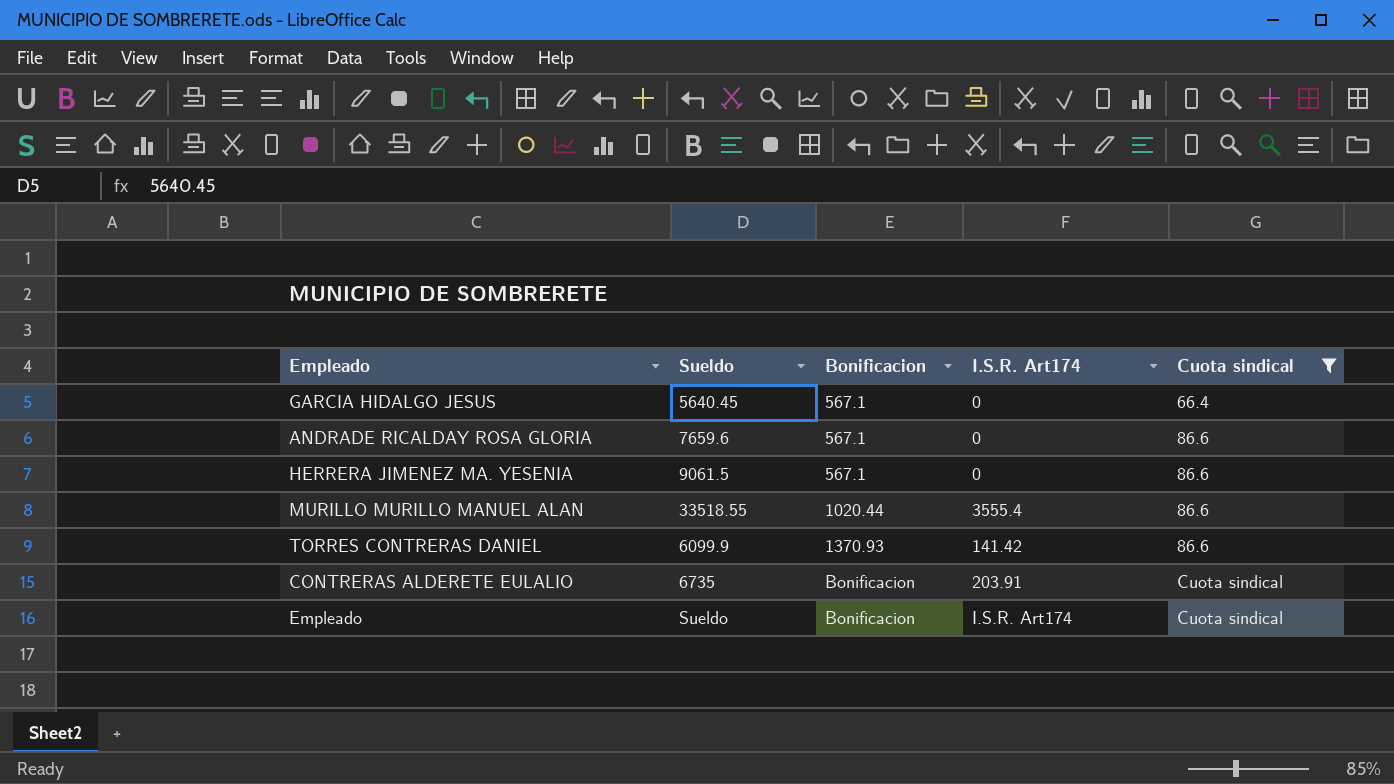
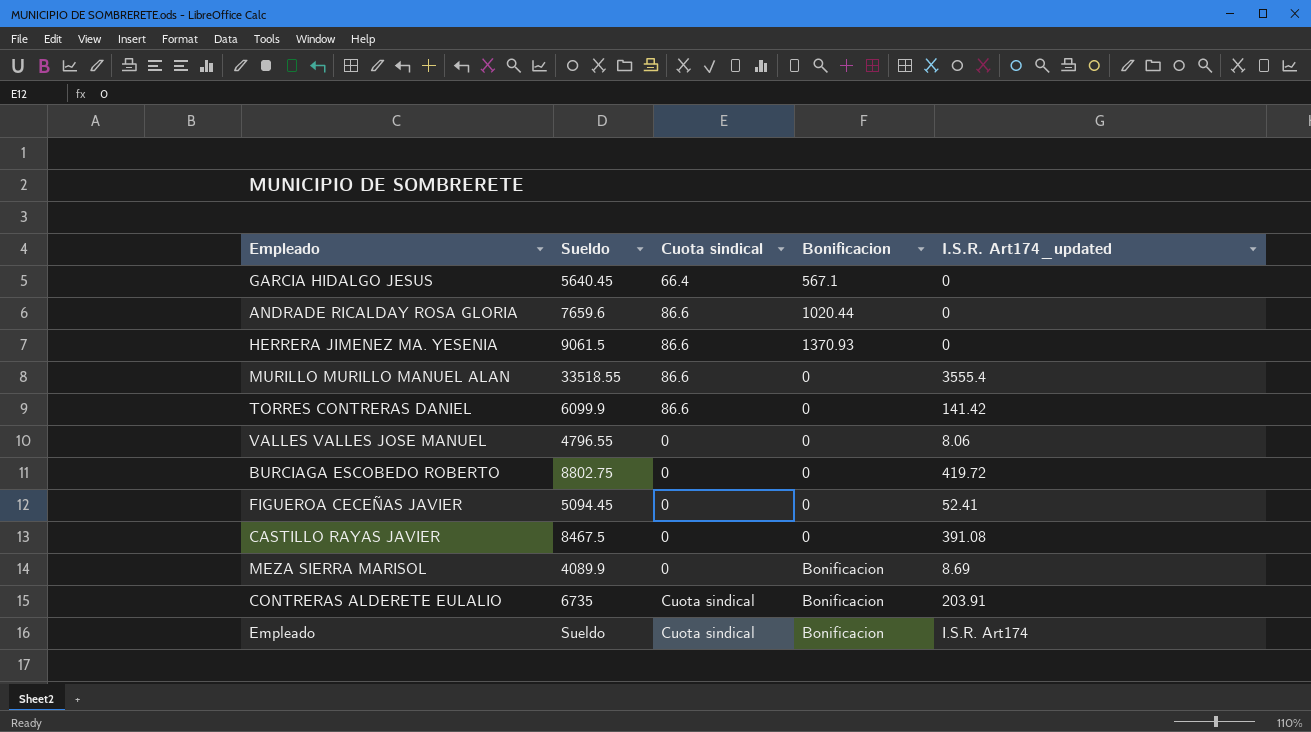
filter: Cuota sindical != 0 -> none
column Cuota sindical | position: 5 -> 3
column name: I.S.R. Art174 -> I.S.R. Art174_updated
ANDRADE RICALDAY ROSA GLORIA | Bonificacion: 567.1 -> 1020.44
HERRERA JIMENEZ MA. YESENIA | Bonificacion: 567.1 -> 1370.93
MURILLO MURILLO MANUEL ALAN | Bonificacion: 1020.44 -> 0
TORRES CONTRERAS DANIEL | Bonificacion: 1370.93 -> 0

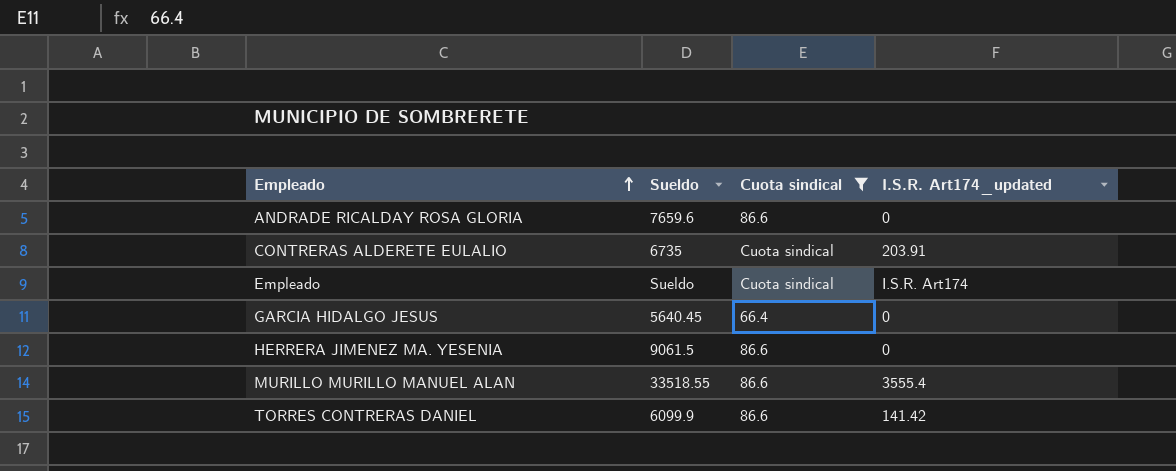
filter: none -> Cuota sindical != 0
row order: none -> Empleado ascending
column Bonificacion | position: 4 -> none

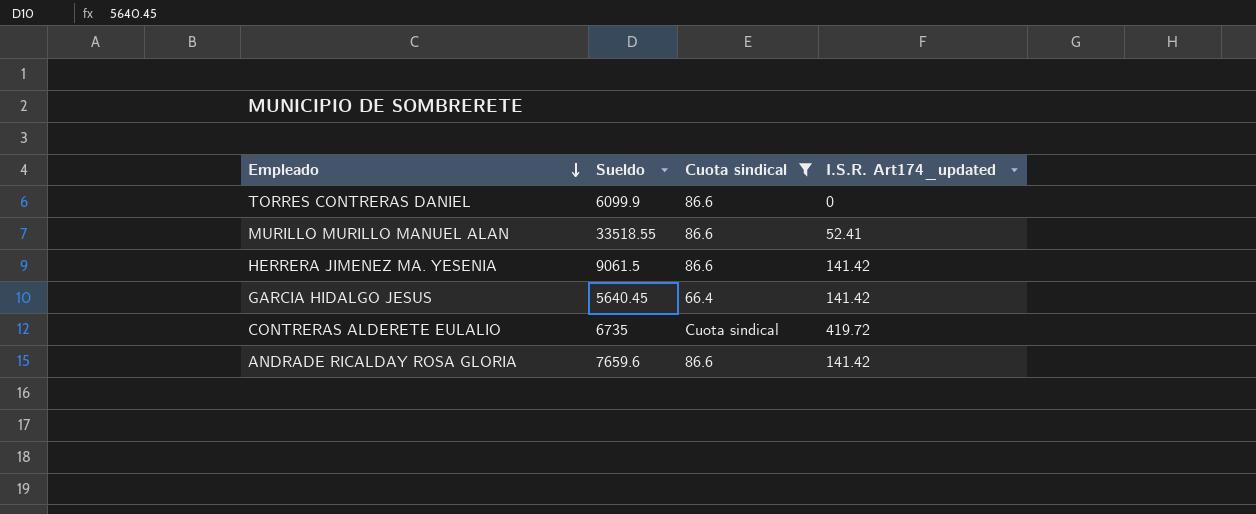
row order: Empleado ascending -> Empleado descending
row Empleado: Sueldo | Cuota sindical | I.S.R. Art174 -> none
TORRES CONTRERAS DANIEL | I.S.R. Art174_updated: 141.42 -> 0
MURILLO MURILLO MANUEL ALAN | I.S.R. Art174_updated: 3555.4 -> 52.41
HERRERA JIMENEZ MA. YESENIA | I.S.R. Art174_updated: 0 -> 141.42
GARCIA HIDALGO JESUS | I.S.R. Art174_updated: 0 -> 141.42
CONTRERAS ALDERETE EULALIO | I.S.R. Art174_updated: 203.91 -> 419.72
ANDRADE RICALDAY ROSA GLORIA | I.S.R. Art174_updated: 0 -> 141.42

